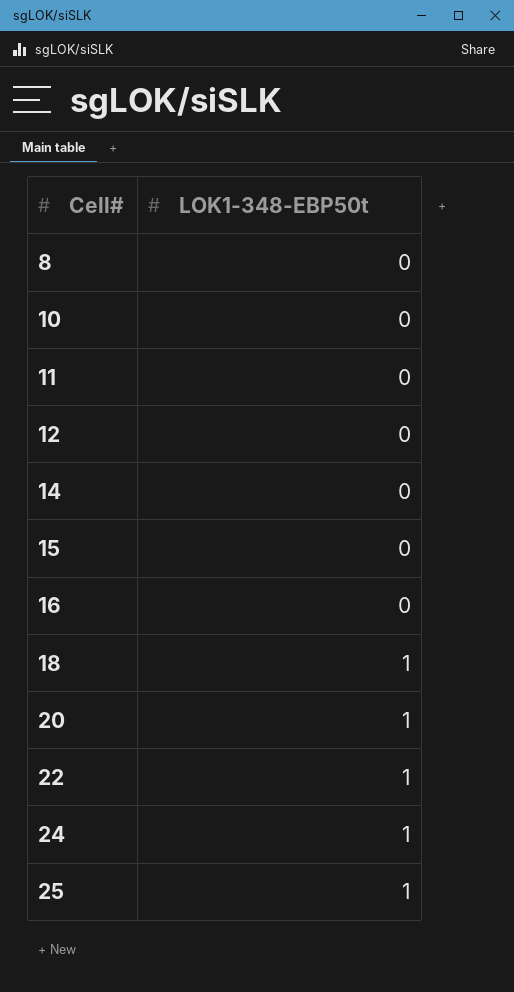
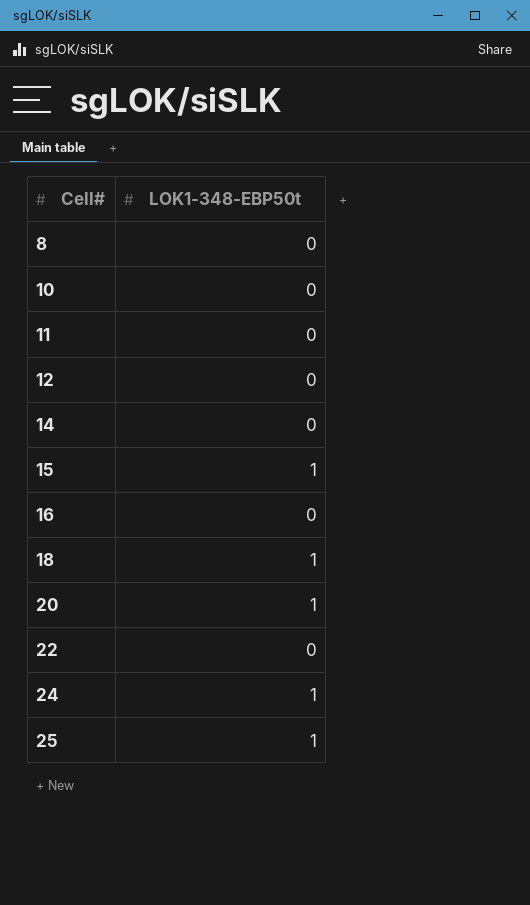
15 | LOK1-348-EBP50t: 0 -> 1
22 | LOK1-348-EBP50t: 1 -> 0

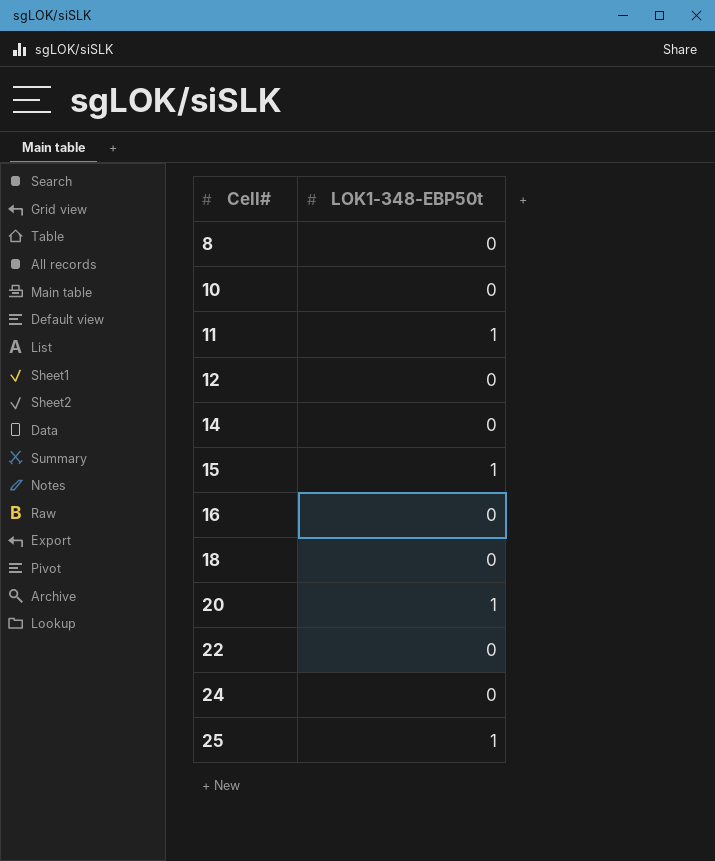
11 | LOK1-348-EBP50t: 0 -> 1
18 | LOK1-348-EBP50t: 1 -> 0
24 | LOK1-348-EBP50t: 1 -> 0

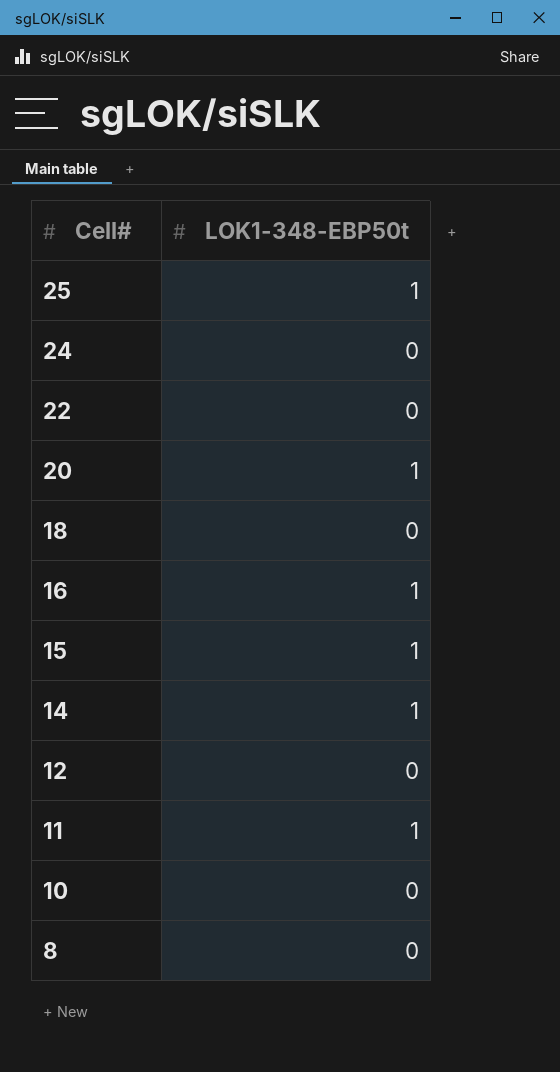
row order: Cell# ascending -> Cell# descending
16 | LOK1-348-EBP50t: 0 -> 1
14 | LOK1-348-EBP50t: 0 -> 1

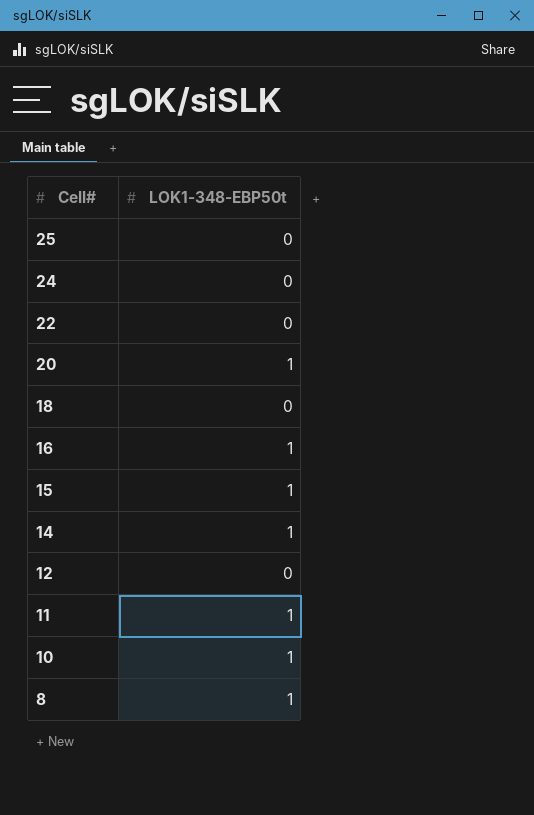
25 | LOK1-348-EBP50t: 1 -> 0
10 | LOK1-348-EBP50t: 0 -> 1
8 | LOK1-348-EBP50t: 0 -> 1

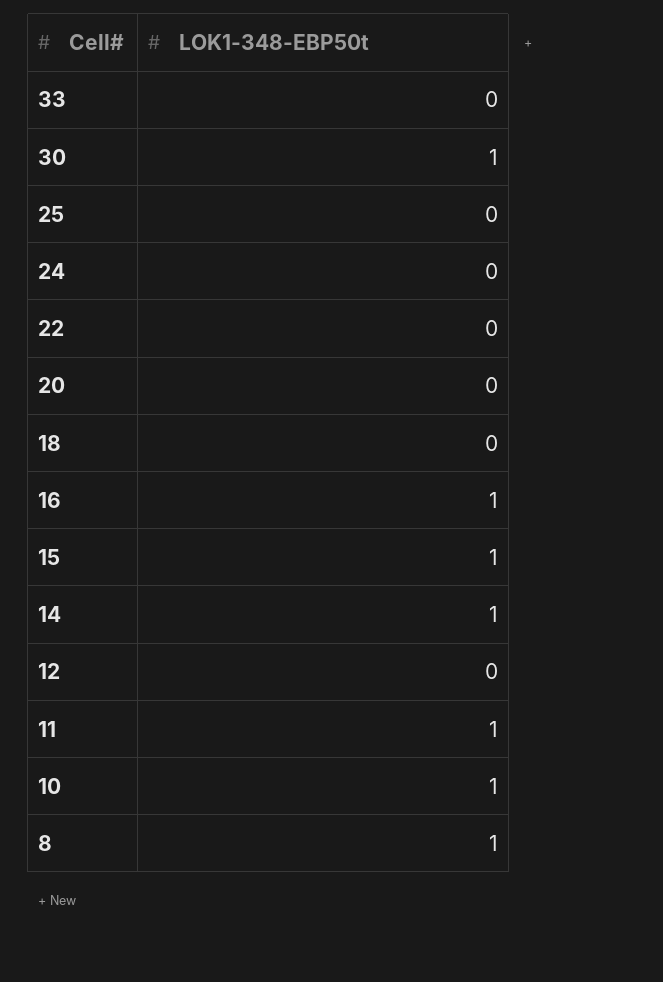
row 33: none -> 0
row 30: none -> 1
20 | LOK1-348-EBP50t: 1 -> 0

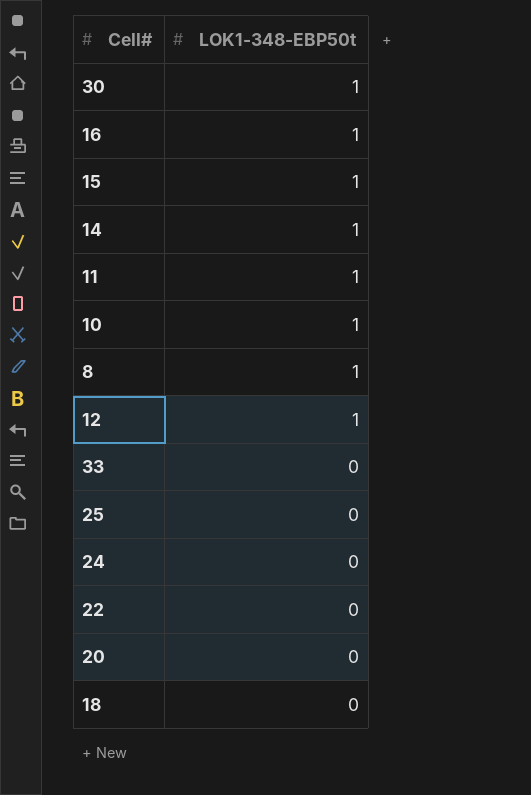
row order: Cell# descending -> LOK1-348-EBP50t descending
12 | LOK1-348-EBP50t: 0 -> 1

